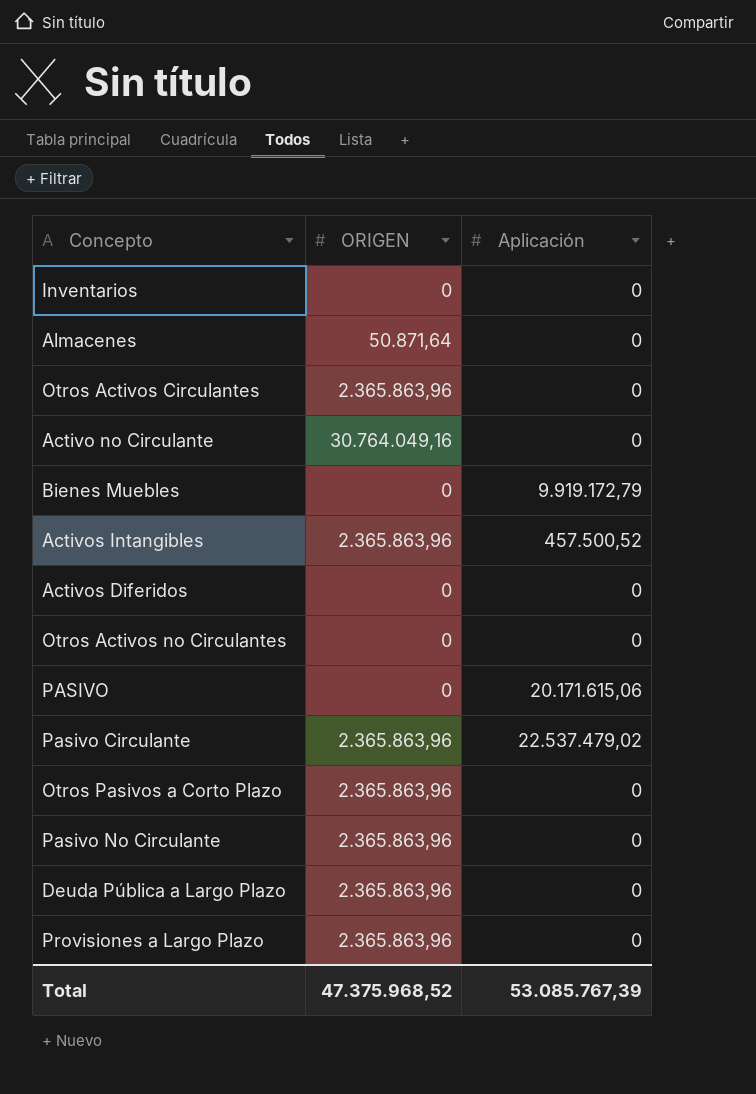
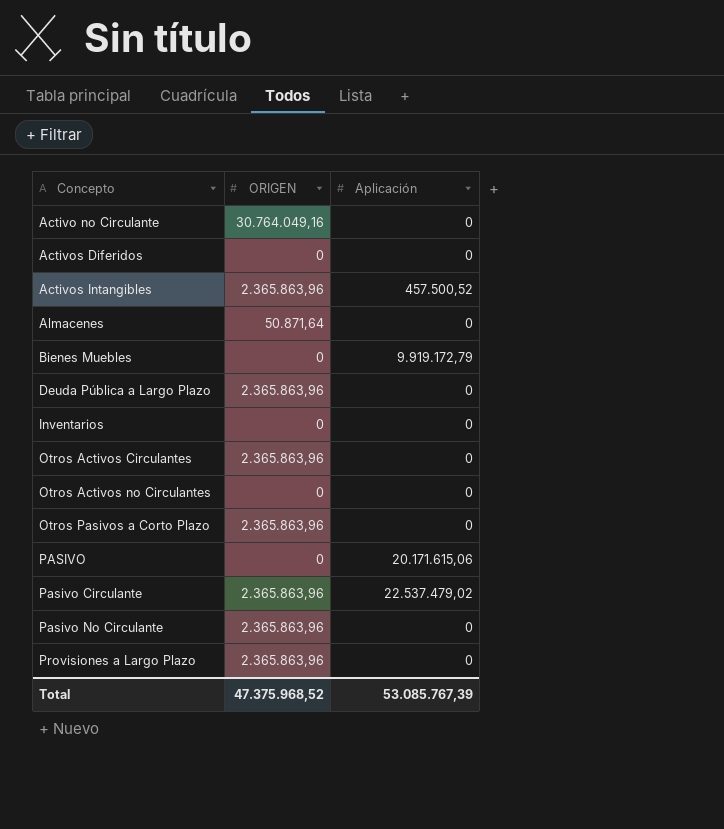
row order: none -> Concepto ascending

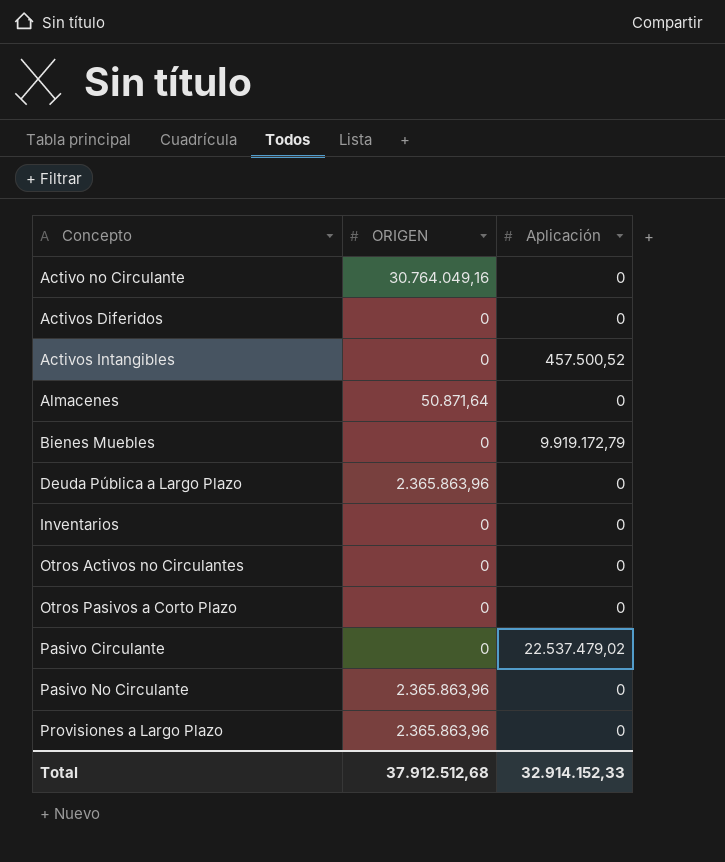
row Otros Activos Circulantes: 2.365.863,96 | 0 -> none
row PASIVO: 0 | 20.171.615,06 -> none
Activos Intangibles | ORIGEN: 2.365.863,96 -> 0
Otros Pasivos a Corto Plazo | ORIGEN: 2.365.863,96 -> 0
Pasivo Circulante | ORIGEN: 2.365.863,96 -> 0
Total | ORIGEN: 47.375.968,52 -> 37.912.512,68
Total | Aplicación: 53.085.767,39 -> 32.914.152,33

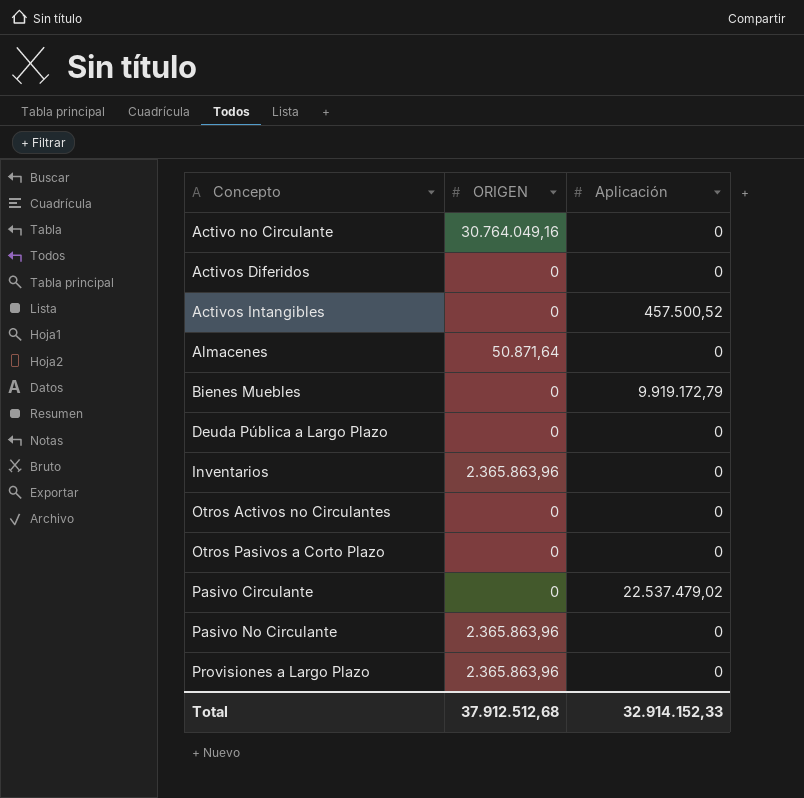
Deuda Pública a Largo Plazo | ORIGEN: 2.365.863,96 -> 0
Inventarios | ORIGEN: 0 -> 2.365.863,96

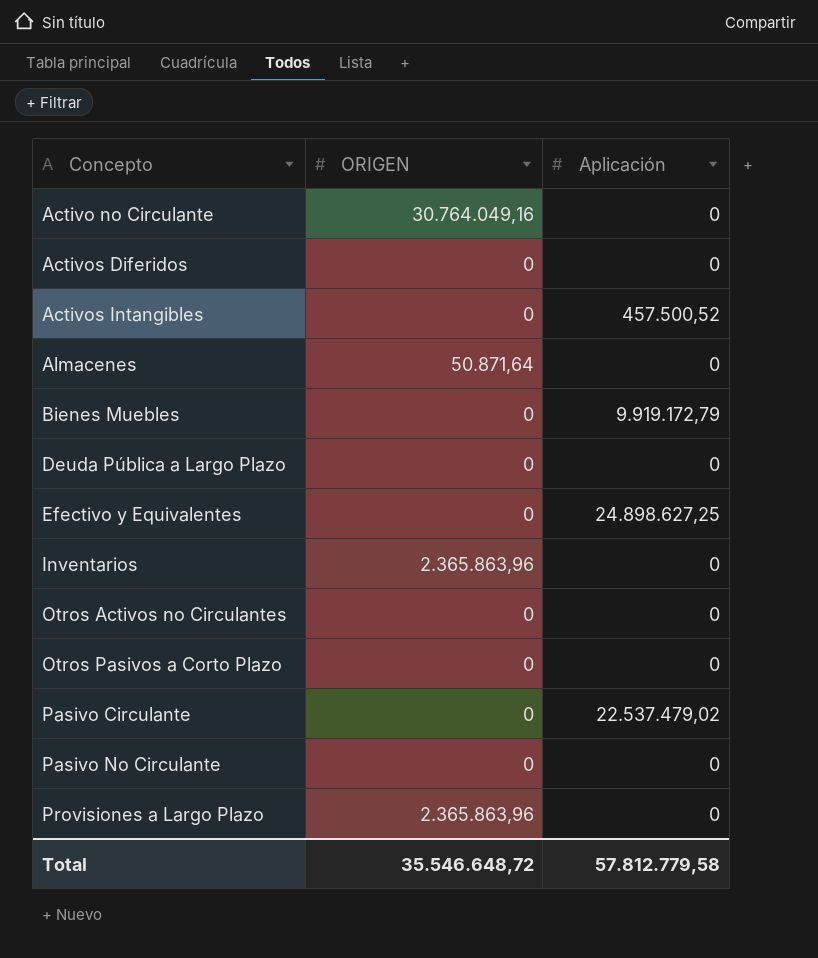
row Efectivo y Equivalentes: none -> 0 | 24.898.627,25
Pasivo No Circulante | ORIGEN: 2.365.863,96 -> 0
Total | ORIGEN: 37.912.512,68 -> 35.546.648,72
Total | Aplicación: 32.914.152,33 -> 57.812.779,58

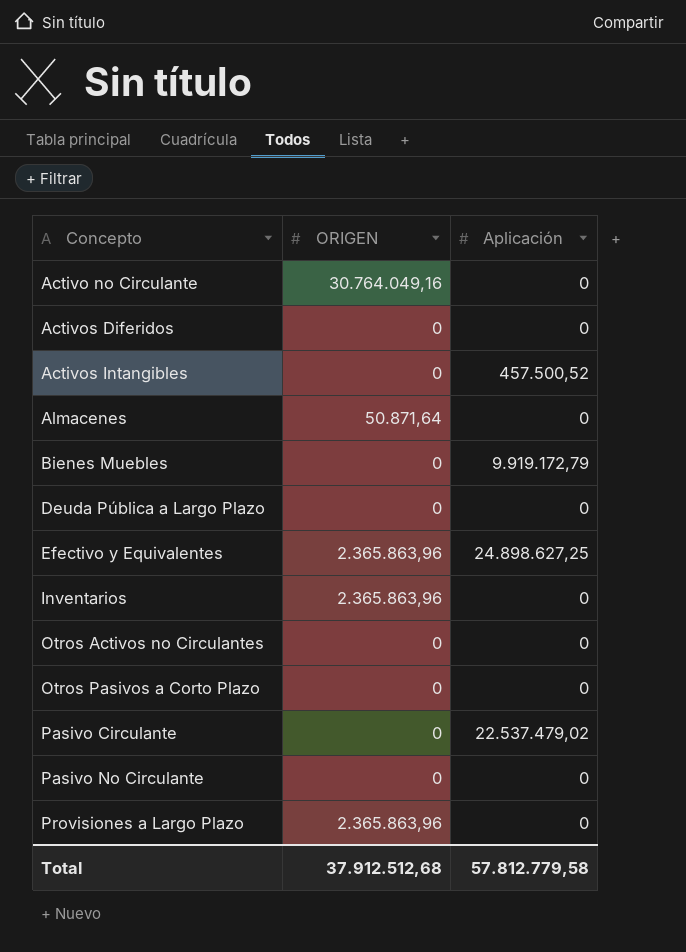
Efectivo y Equivalentes | ORIGEN: 0 -> 2.365.863,96
Total | ORIGEN: 35.546.648,72 -> 37.912.512,68

